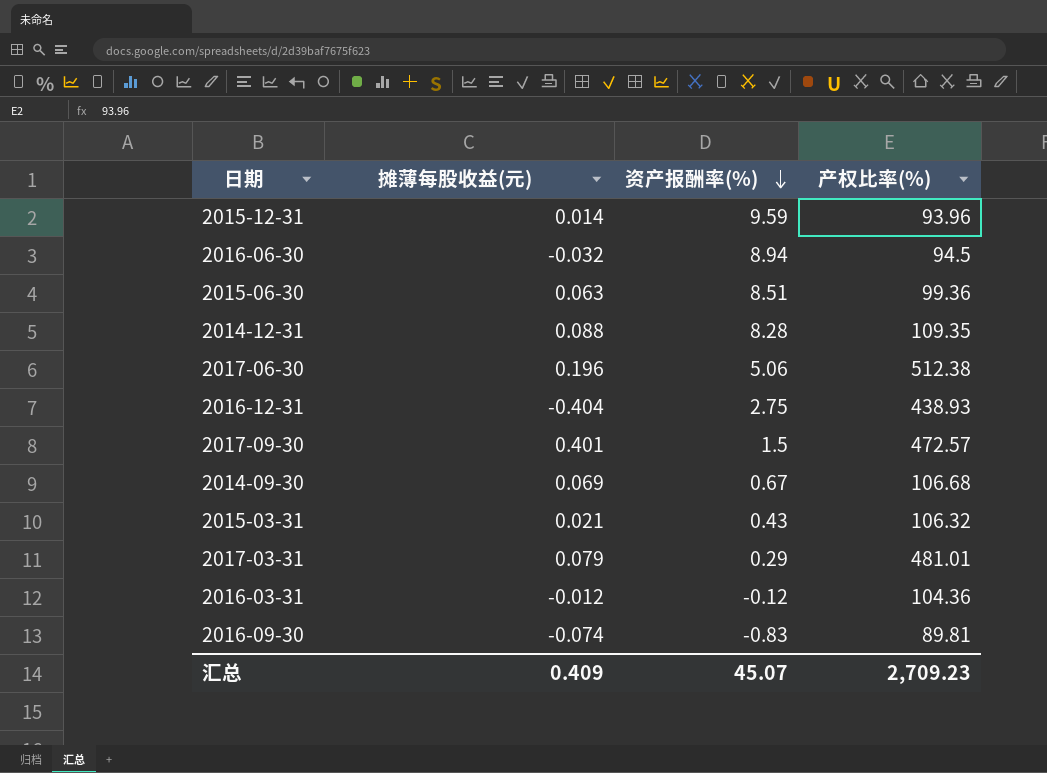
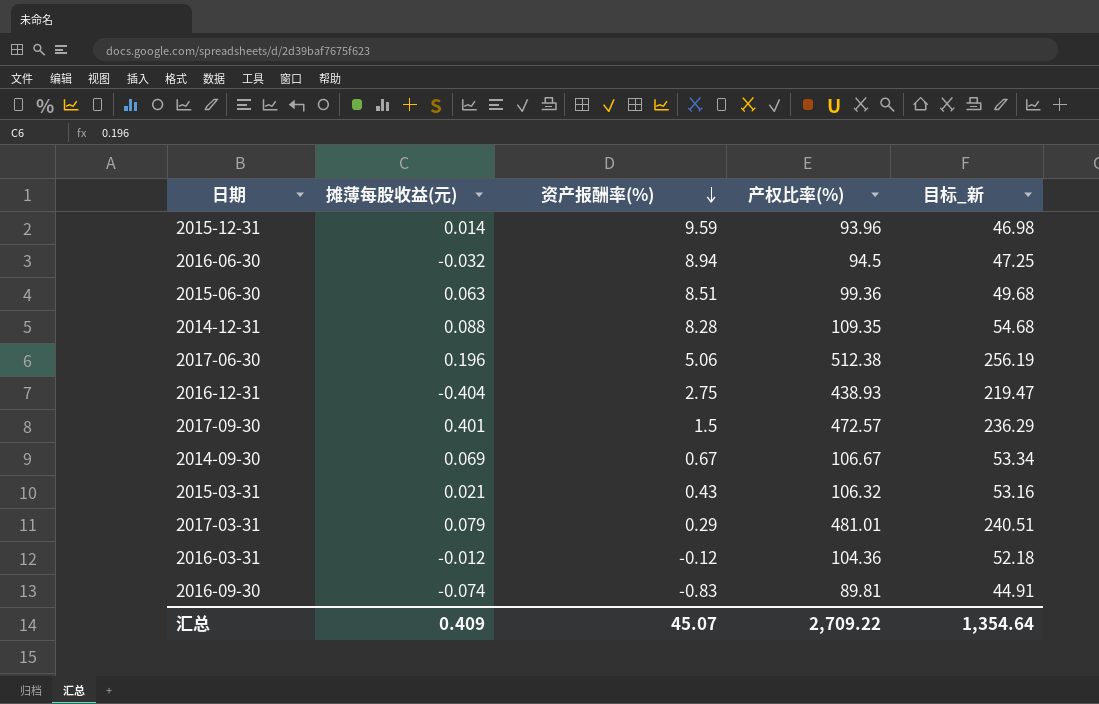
column 目标_新 | formula: none -> [产权比率(%)] * 0.5
2014-09-30 | 产权比率(%): 106.68 -> 106.67
汇总 | 产权比率(%): 2,709.23 -> 2,709.22

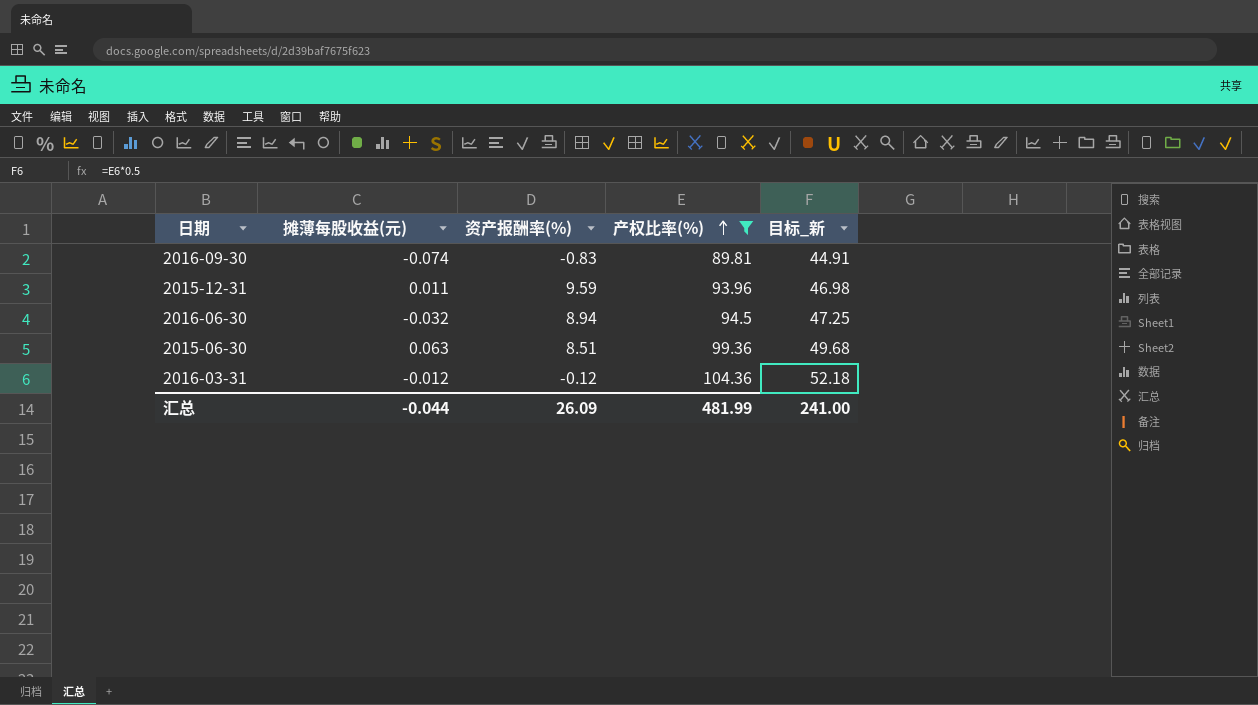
filter: none -> 产权比率(%) <= 104.36
row order: 资产报酬率(%) descending -> 产权比率(%) ascending
2015-12-31 | 摊薄每股收益(元): 0.014 -> 0.011
汇总 | 摊薄每股收益(元): 0.409 -> -0.044
汇总 | 资产报酬率(%): 45.07 -> 26.09
汇总 | 产权比率(%): 2,709.22 -> 481.99
汇总 | 目标_新: 1,354.64 -> 241.00

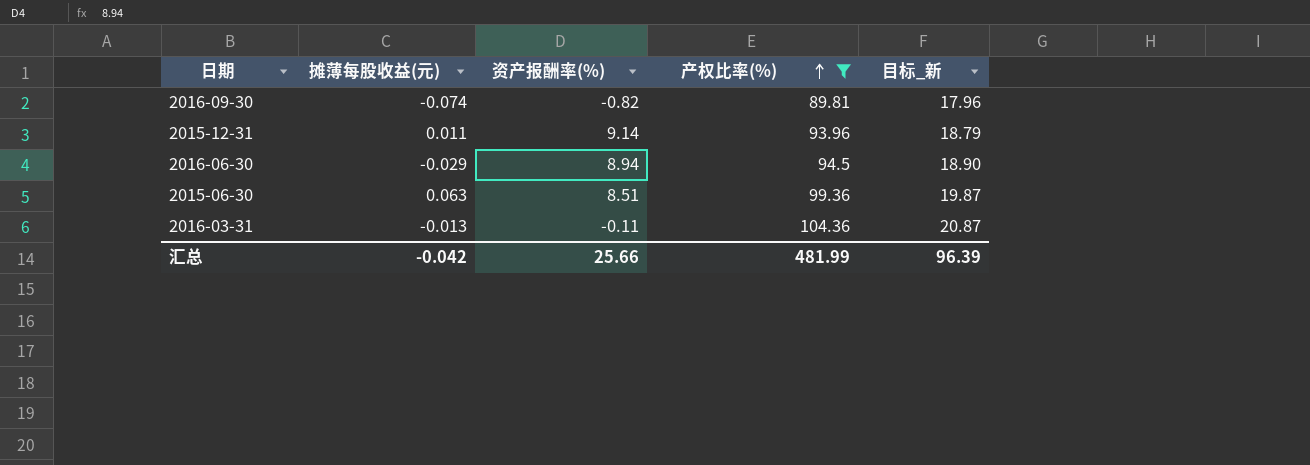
column 目标_新 | formula: [产权比率(%)] * 0.5 -> [产权比率(%)] * 0.2
2016-09-30 | 资产报酬率(%): -0.83 -> -0.82
2015-12-31 | 资产报酬率(%): 9.59 -> 9.14
2016-06-30 | 摊薄每股收益(元): -0.032 -> -0.029
2016-03-31 | 摊薄每股收益(元): -0.012 -> -0.013
2016-03-31 | 资产报酬率(%): -0.12 -> -0.11
汇总 | 摊薄每股收益(元): -0.044 -> -0.042
汇总 | 资产报酬率(%): 26.09 -> 25.66
汇总 | 目标_新: 241.00 -> 96.39

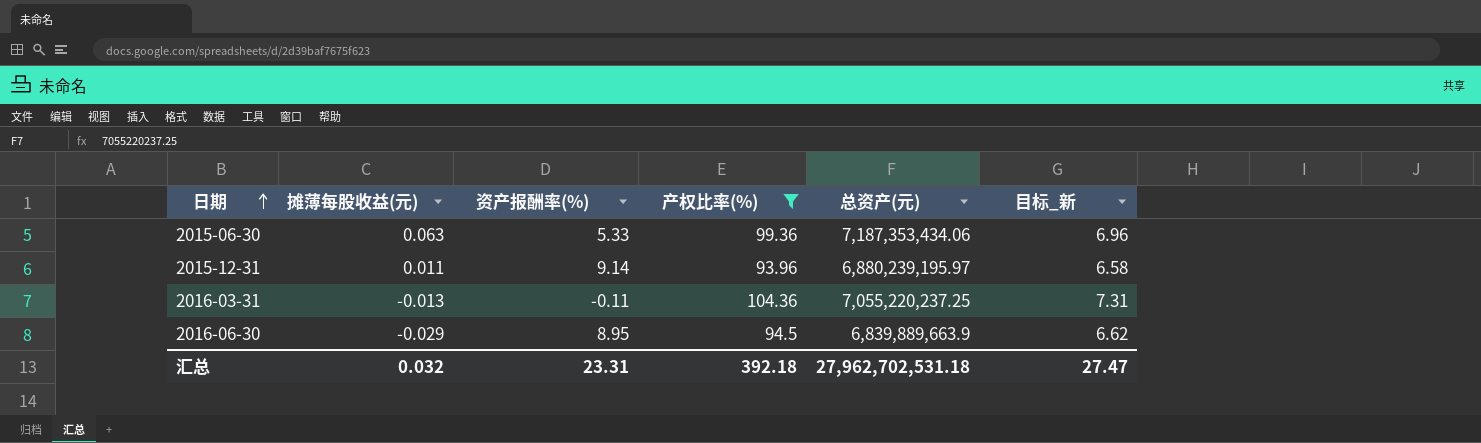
row order: 产权比率(%) ascending -> 日期 ascending
column 总资产(元) | position: none -> 5
column 目标_新 | formula: [产权比率(%)] * 0.2 -> [产权比率(%)] * 0.07
row 2016-09-30: -0.074 | -0.82 | 89.81 | 17.96 -> none
2015-06-30 | 资产报酬率(%): 8.51 -> 5.33
2016-06-30 | 资产报酬率(%): 8.94 -> 8.95
汇总 | 摊薄每股收益(元): -0.042 -> 0.032
汇总 | 资产报酬率(%): 25.66 -> 23.31
汇总 | 产权比率(%): 481.99 -> 392.18
汇总 | 目标_新: 96.39 -> 27.47

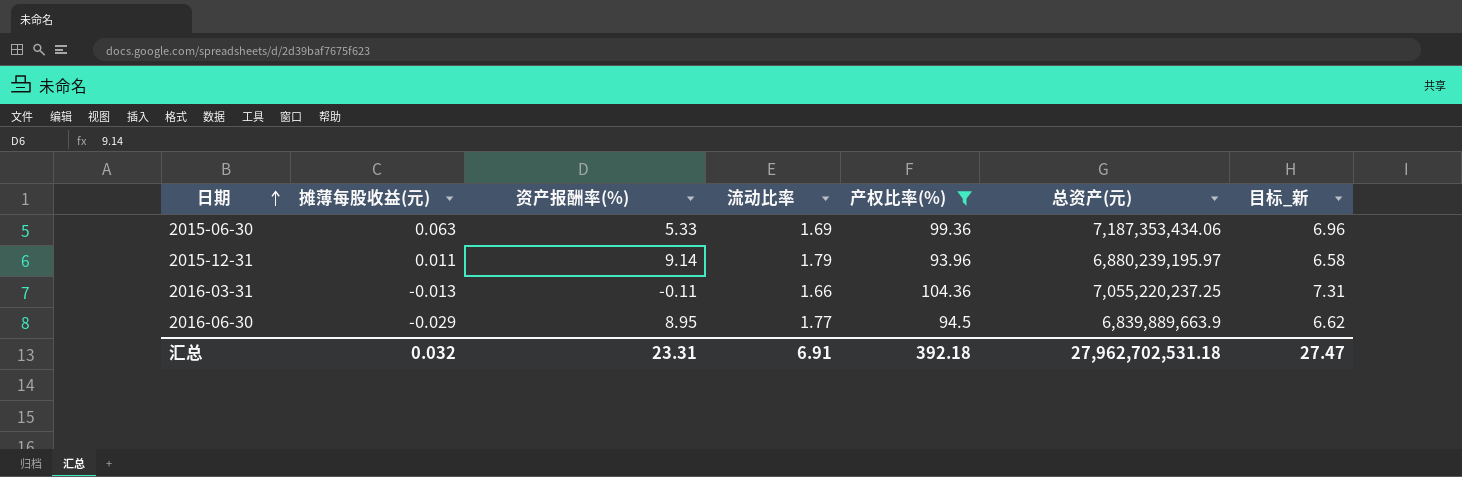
column 流动比率 | position: none -> 4

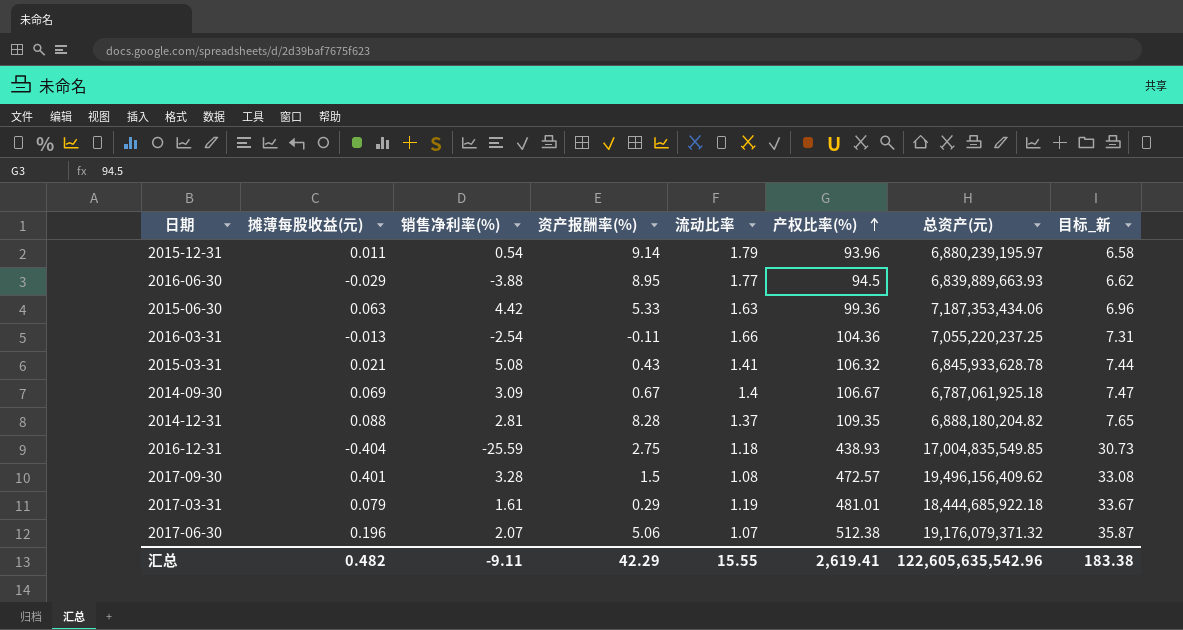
filter: 产权比率(%) <= 104.36 -> none
row order: 日期 ascending -> 产权比率(%) ascending
column 销售净利率(%) | position: none -> 3
2016-06-30 | 总资产(元): 6,839,889,663.9 -> 6,839,889,663.93
2015-06-30 | 流动比率: 1.69 -> 1.63
汇总 | 摊薄每股收益(元): 0.032 -> 0.482
汇总 | 资产报酬率(%): 23.31 -> 42.29
汇总 | 流动比率: 6.91 -> 15.55
汇总 | 产权比率(%): 392.18 -> 2,619.41
汇总 | 总资产(元): 27,962,702,531.18 -> 122,605,635,542.96
汇总 | 目标_新: 27.47 -> 183.38

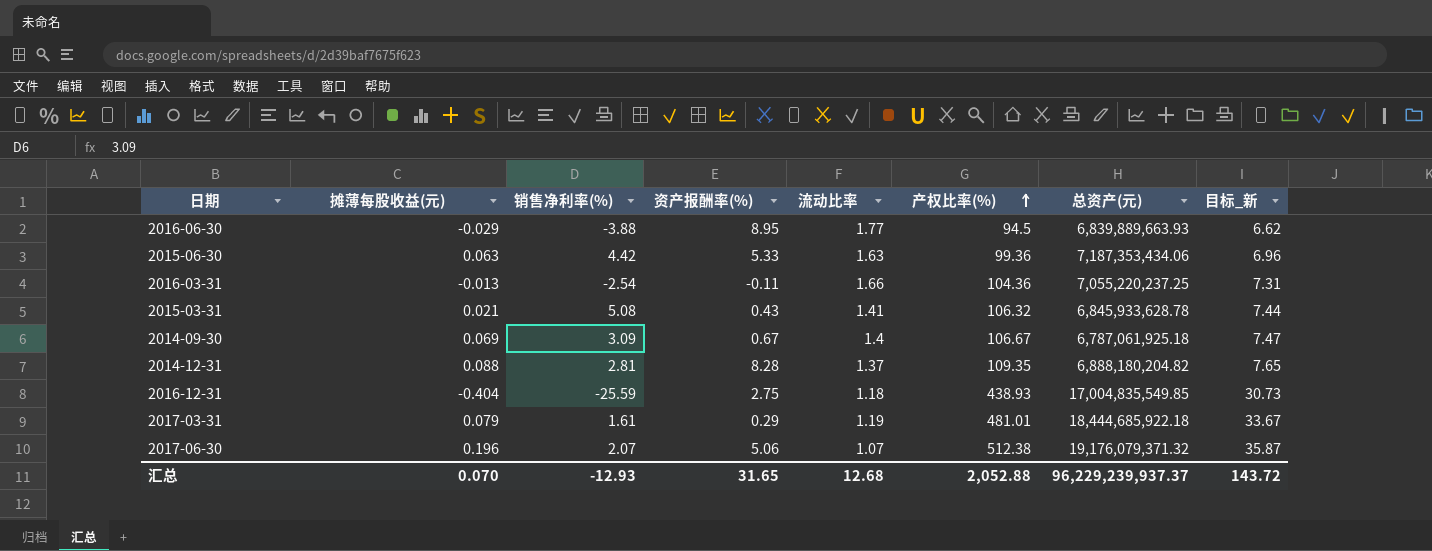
row 2015-12-31: 0.011 | 0.54 | 9.14 | 1.79 | 93.96 | 6,880,239,195.97 | 6.58 -> none
row 2017-09-30: 0.401 | 3.28 | 1.5 | 1.08 | 472.57 | 19,496,156,409.62 | 33.08 -> none
汇总 | 摊薄每股收益(元): 0.482 -> 0.070
汇总 | 销售净利率(%): -9.11 -> -12.93
汇总 | 资产报酬率(%): 42.29 -> 31.65
汇总 | 流动比率: 15.55 -> 12.68
汇总 | 产权比率(%): 2,619.41 -> 2,052.88
汇总 | 总资产(元): 122,605,635,542.96 -> 96,229,239,937.37
汇总 | 目标_新: 183.38 -> 143.72

